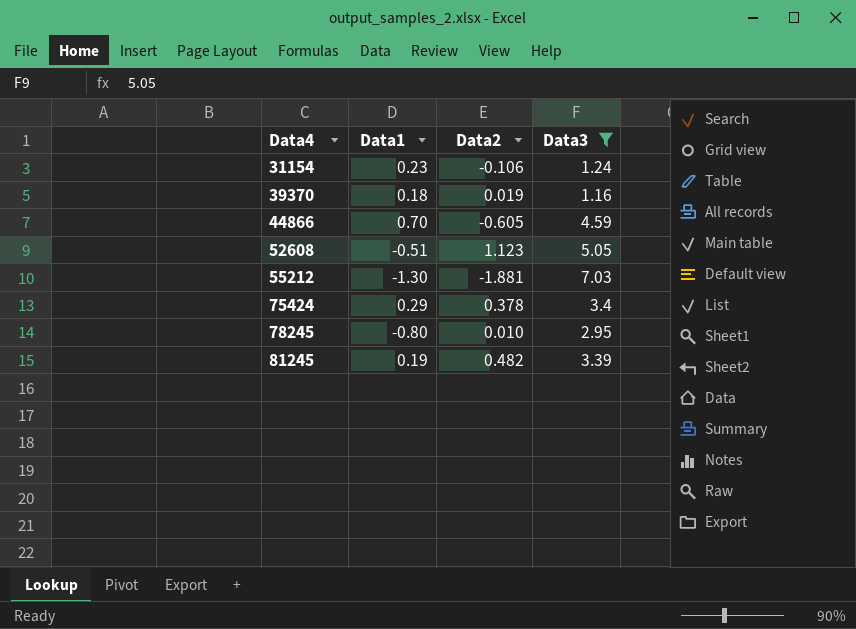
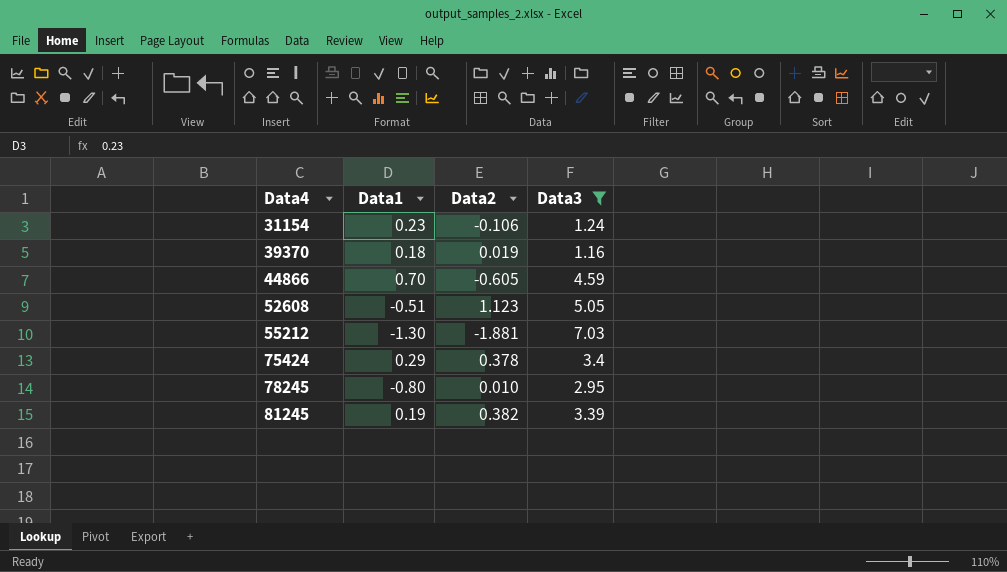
81245 | Data2: 0.482 -> 0.382

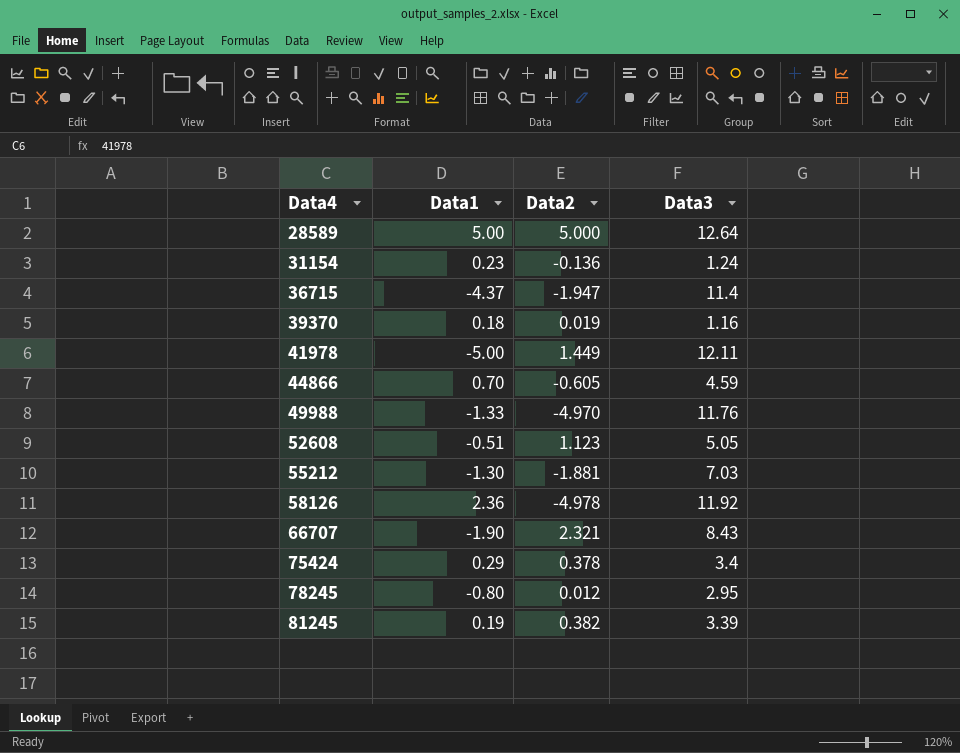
filter: Data3 <= 7.03 -> none
31154 | Data2: -0.106 -> -0.136
78245 | Data2: 0.010 -> 0.012

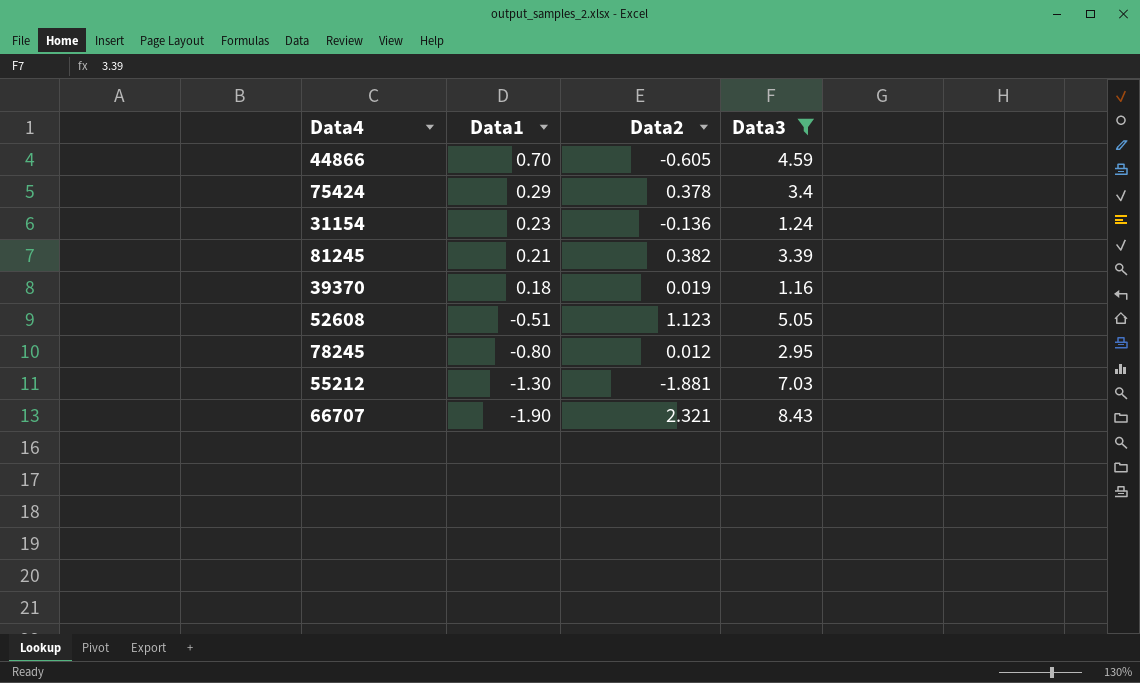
filter: none -> Data3 <= 8.43
row order: Data4 ascending -> Data1 descending
81245 | Data1: 0.19 -> 0.21

